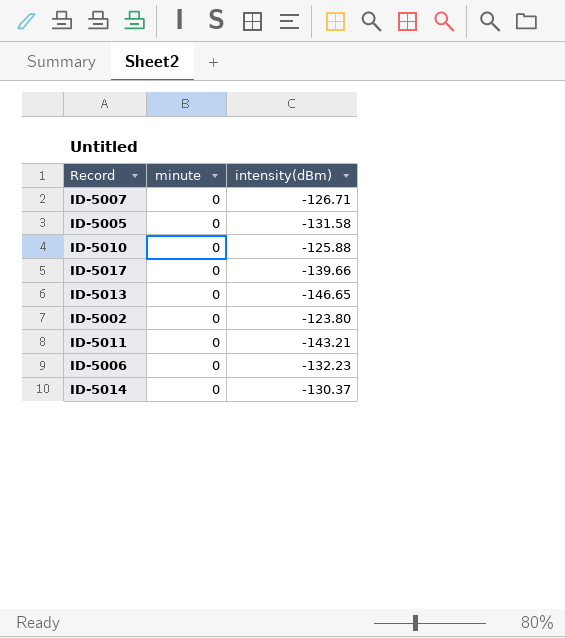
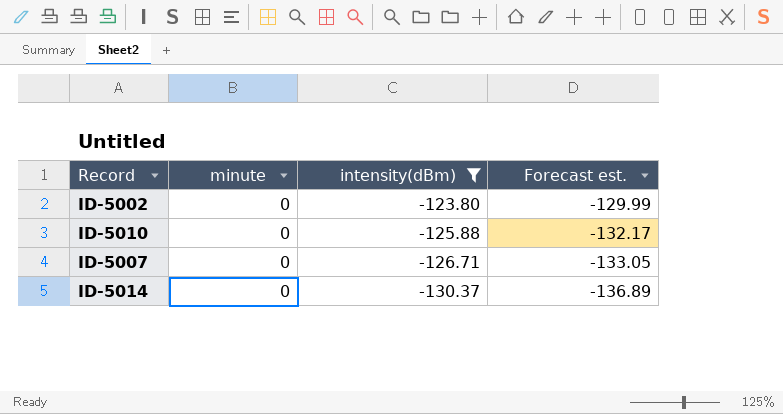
filter: none -> intensity(dBm) >= -130.37
row order: none -> intensity(dBm) descending
column Forecast est. | formula: none -> [intensity(dBm)] * 1.05

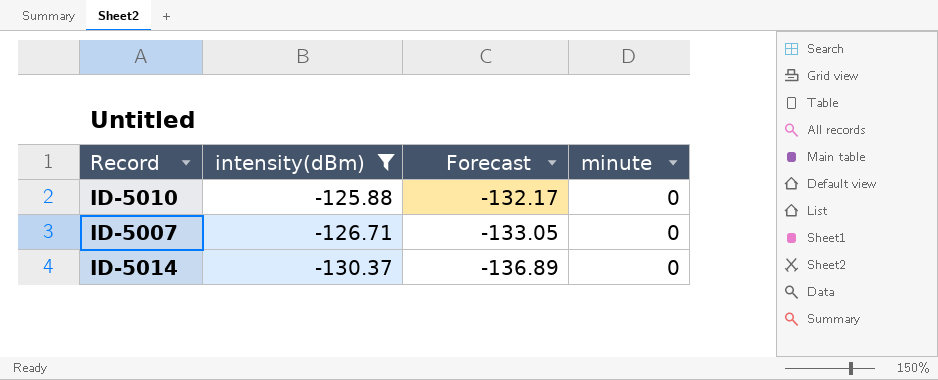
column name: Forecast est. -> Forecast
column minute | position: 2 -> 4
row ID-5002: 0 | -123.80 | -129.99 -> none

